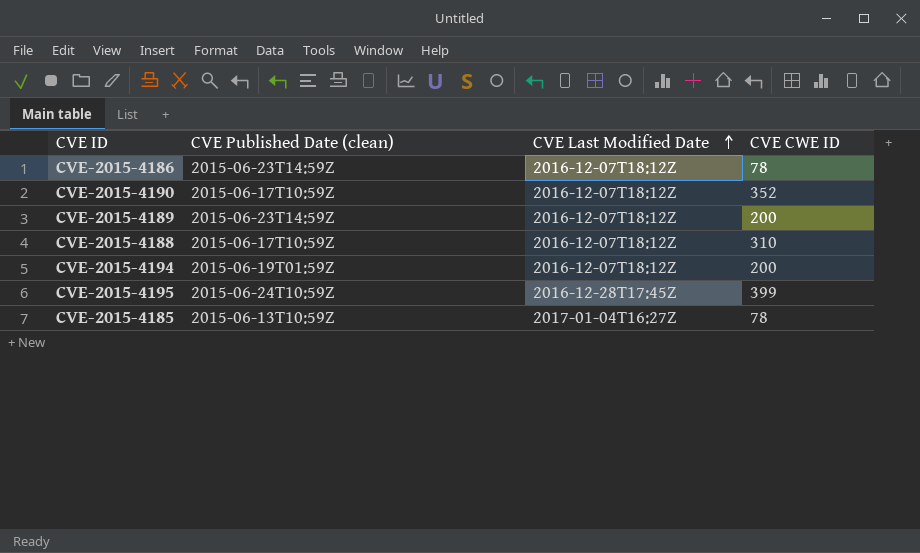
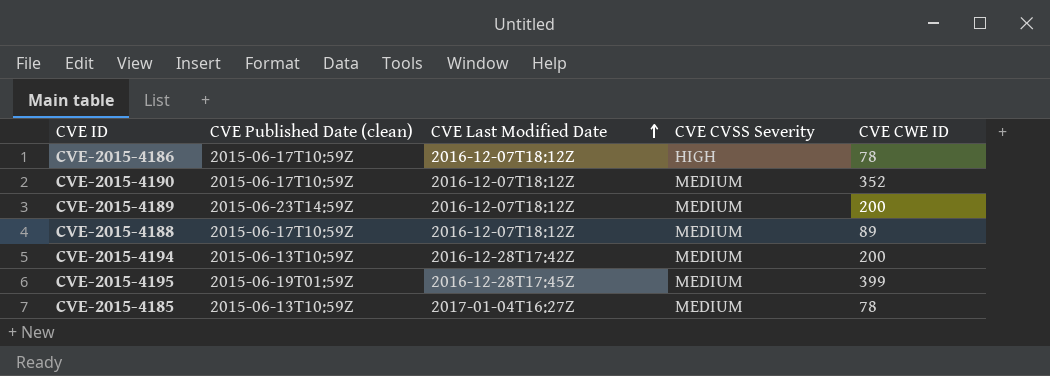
column CVE CVSS Severity | position: none -> 4
CVE-2015-4186 | CVE Published Date (clean): 2015-06-23T14:59Z -> 2015-06-17T10:59Z
CVE-2015-4188 | CVE CWE ID: 310 -> 89
CVE-2015-4194 | CVE Published Date (clean): 2015-06-19T01:59Z -> 2015-06-13T10:59Z
CVE-2015-4194 | CVE Last Modified Date: 2016-12-07T18:12Z -> 2016-12-28T17:42Z
CVE-2015-4195 | CVE Published Date (clean): 2015-06-24T10:59Z -> 2015-06-19T01:59Z

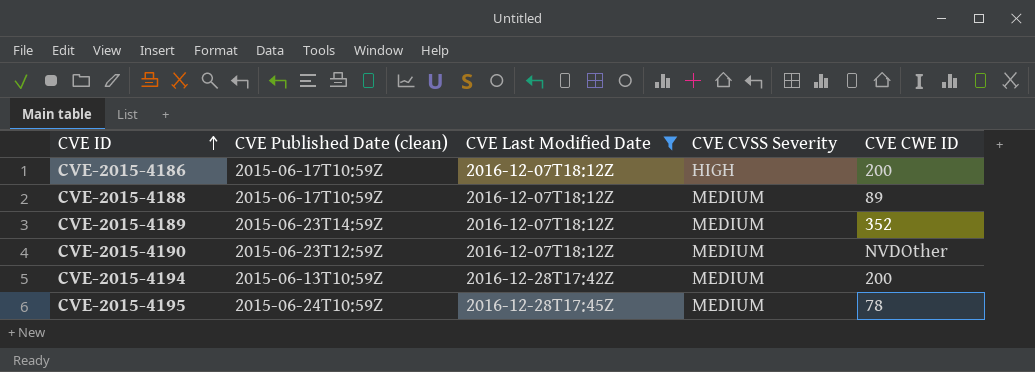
filter: none -> CVE Last Modified Date != 2017-01-04T16:27Z
row order: CVE Last Modified Date ascending -> CVE ID ascending
CVE-2015-4186 | CVE CWE ID: 78 -> 200
CVE-2015-4189 | CVE CWE ID: 200 -> 352
CVE-2015-4190 | CVE Published Date (clean): 2015-06-17T10:59Z -> 2015-06-23T12:59Z
CVE-2015-4190 | CVE CWE ID: 352 -> NVDOther
CVE-2015-4195 | CVE Published Date (clean): 2015-06-19T01:59Z -> 2015-06-24T10:59Z
CVE-2015-4195 | CVE CWE ID: 399 -> 78

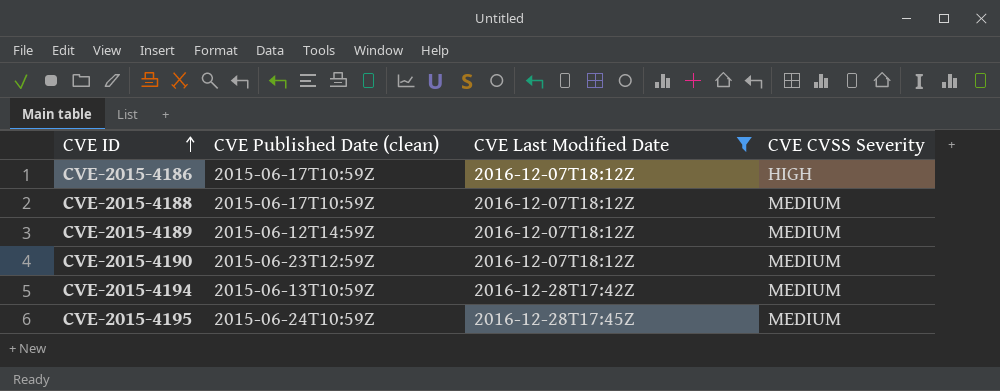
column CVE CWE ID | position: 5 -> none
CVE-2015-4189 | CVE Published Date (clean): 2015-06-23T14:59Z -> 2015-06-12T14:59Z

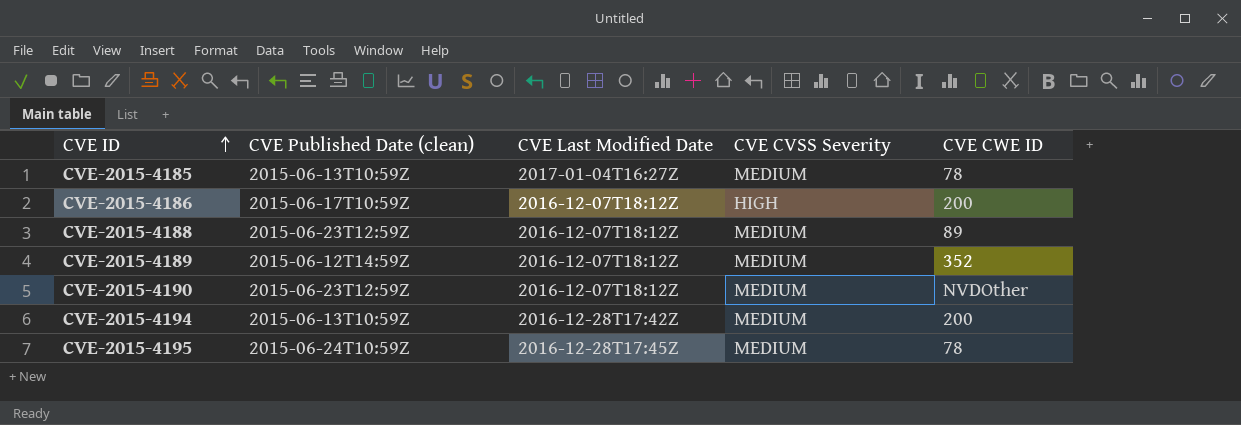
filter: CVE Last Modified Date != 2017-01-04T16:27Z -> none
column CVE CWE ID | position: none -> 5
CVE-2015-4188 | CVE Published Date (clean): 2015-06-17T10:59Z -> 2015-06-23T12:59Z

